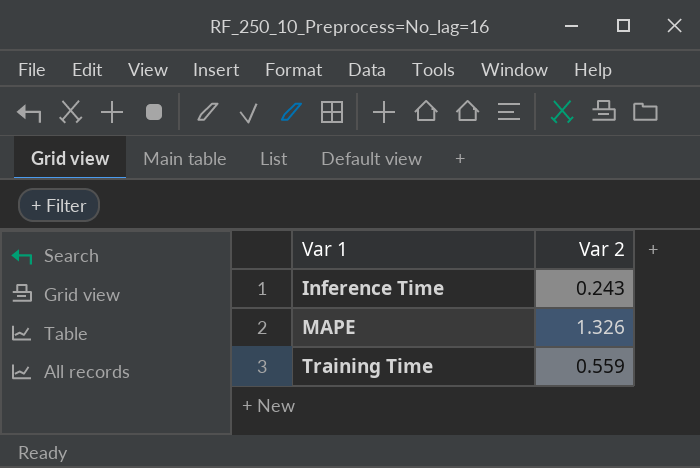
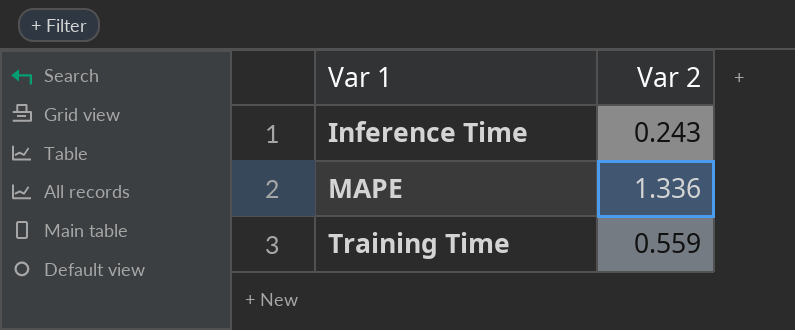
MAPE | Var 2: 1.326 -> 1.336

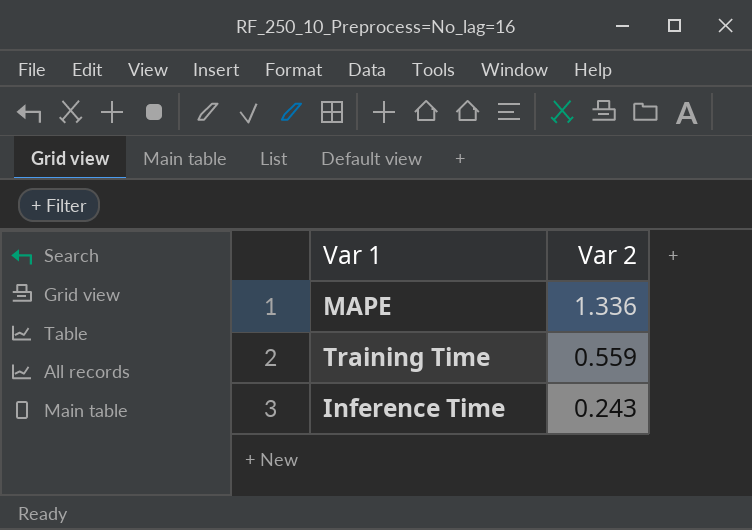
row order: Var 1 ascending -> Var 2 descending

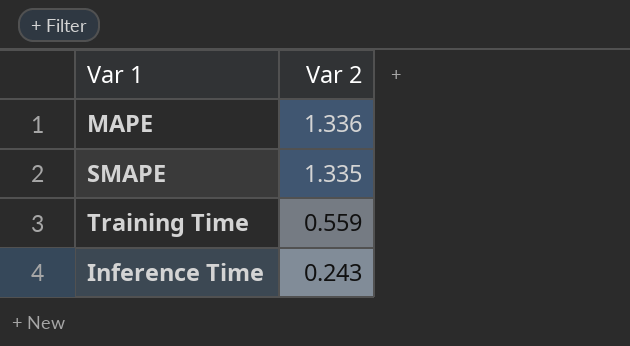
row SMAPE: none -> 1.335

